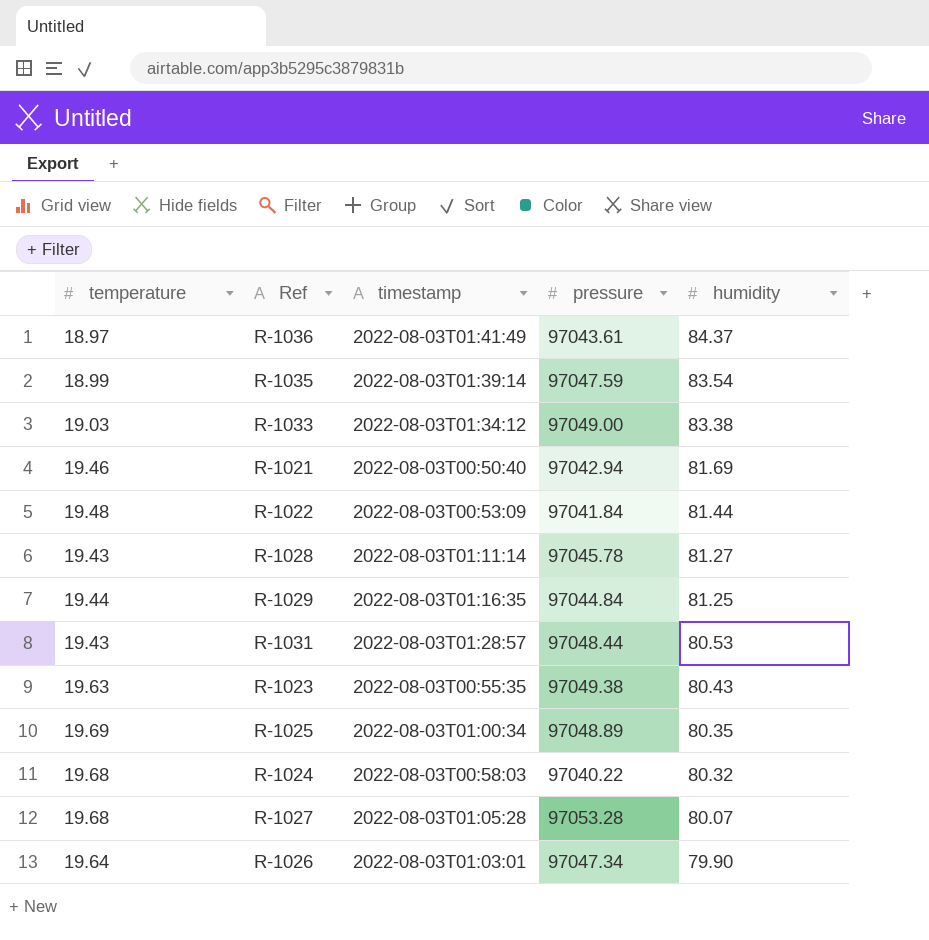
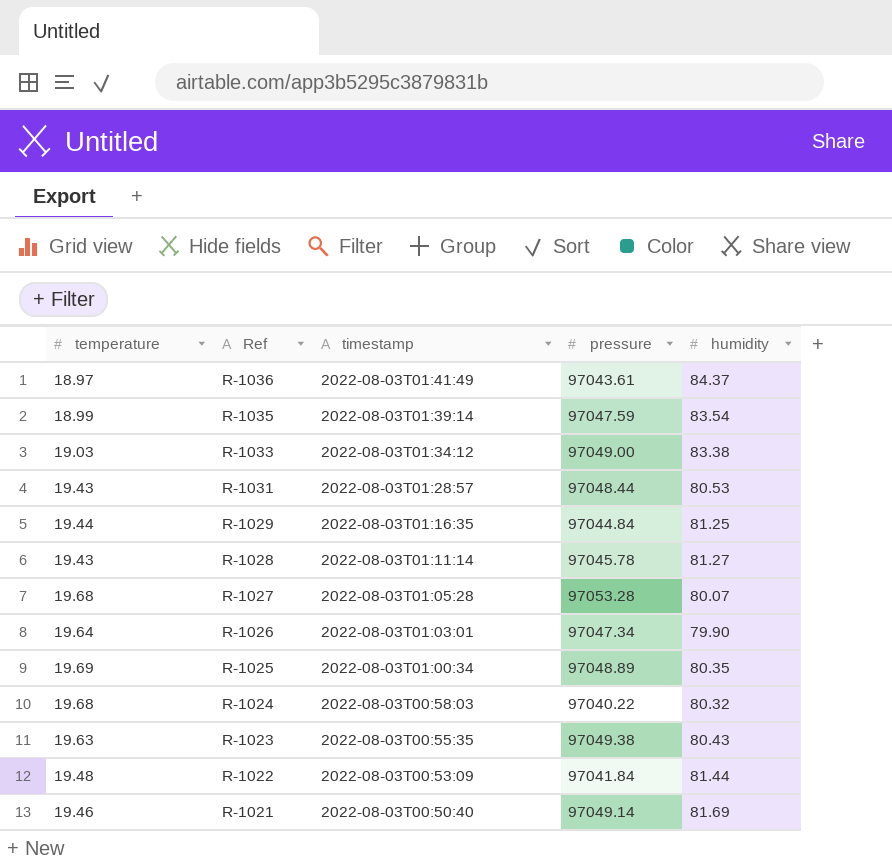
row order: humidity descending -> Ref descending
R-1021 | pressure: 97042.94 -> 97049.14

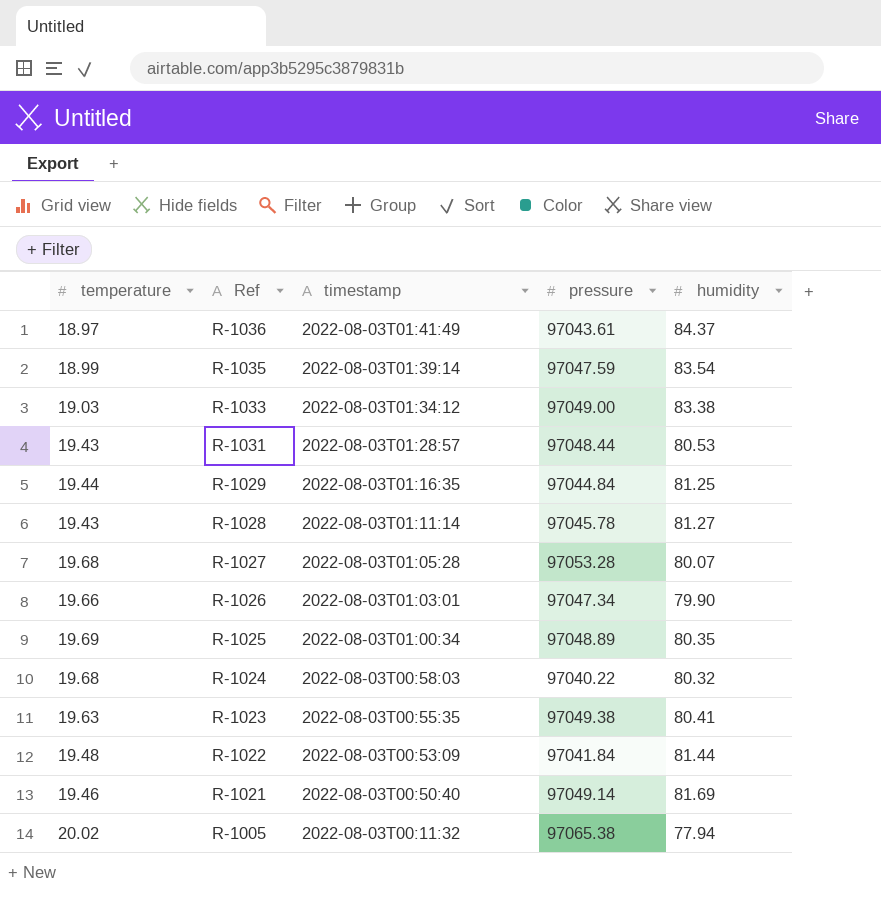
R-1026 | temperature: 19.64 -> 19.66
R-1023 | humidity: 80.43 -> 80.41
row R-1005: none -> 20.02 | 2022-08-03T00:11:32 | 97065.38 | 77.94

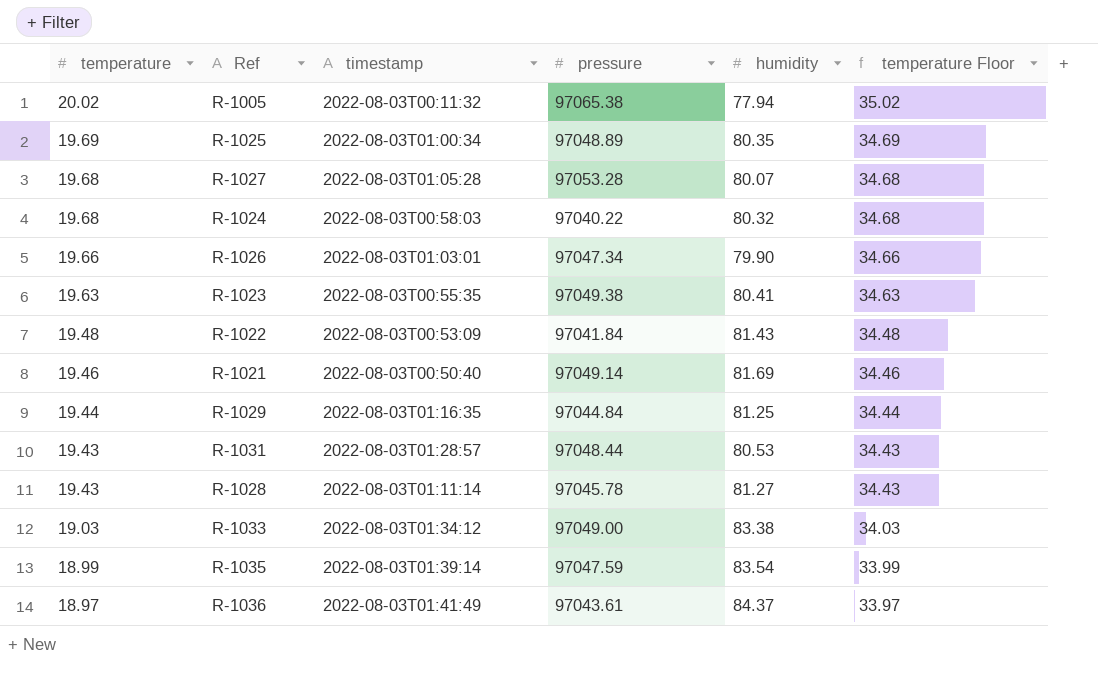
row order: Ref descending -> temperature descending
column temperature Floor | formula: none -> [temperature] + 15
R-1022 | humidity: 81.44 -> 81.43

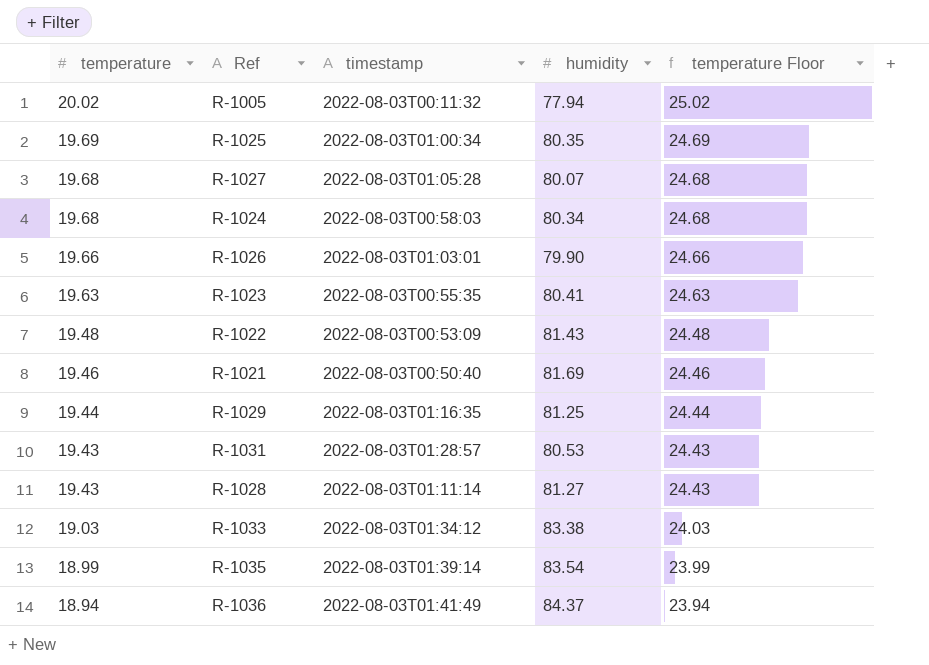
column pressure | position: 4 -> none
column temperature Floor | formula: [temperature] + 15 -> [temperature] + 5
R-1024 | humidity: 80.32 -> 80.34
R-1036 | temperature: 18.97 -> 18.94

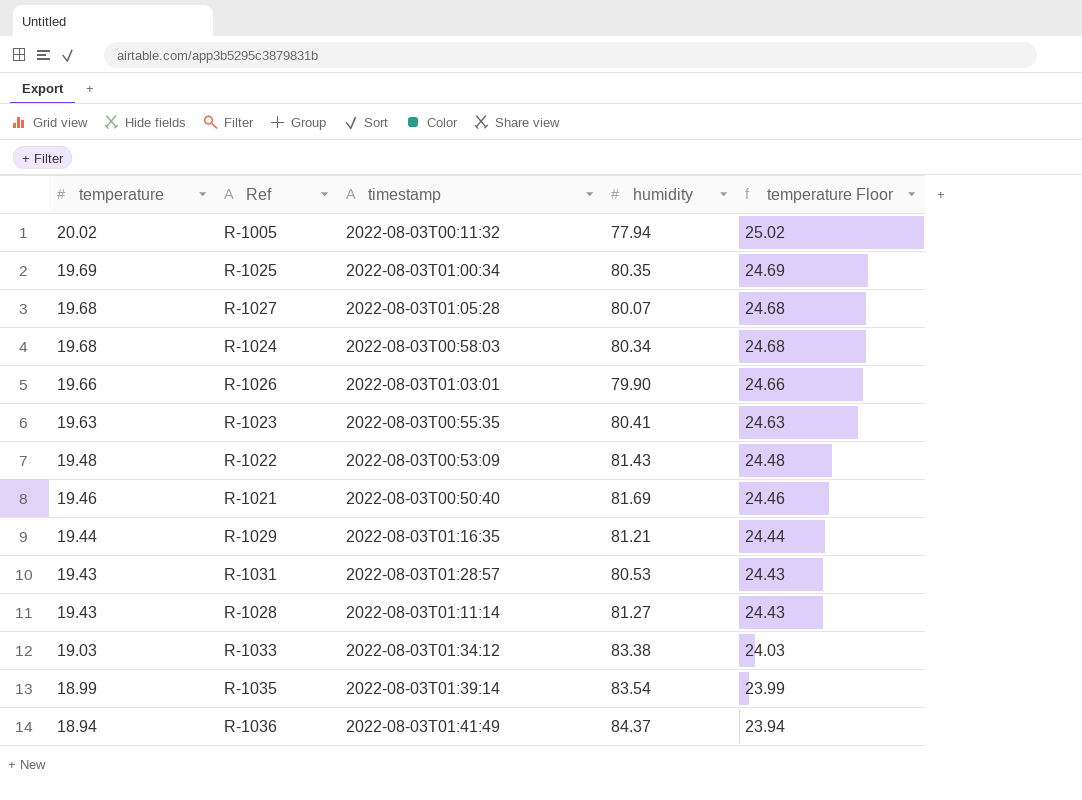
R-1029 | humidity: 81.25 -> 81.21

